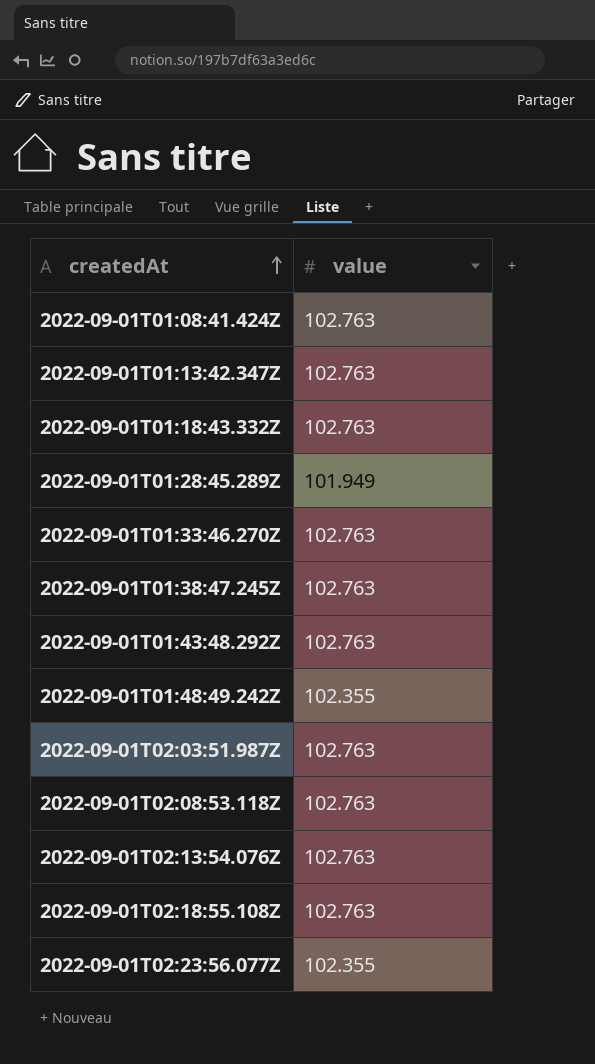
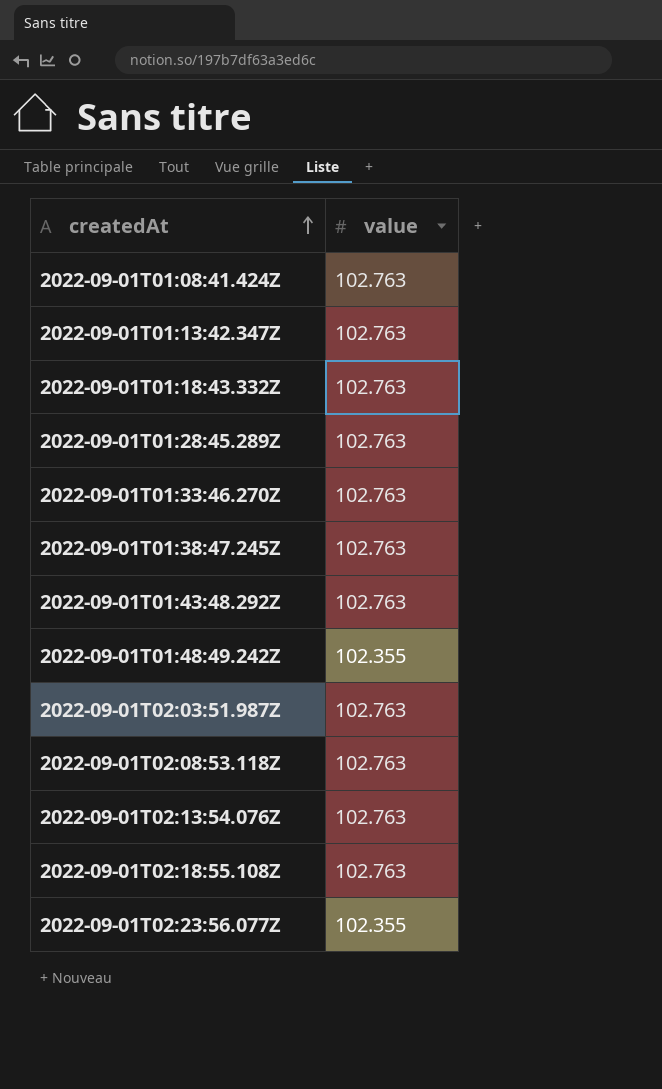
2022-09-01T01:28:45.289Z | value: 101.949 -> 102.763

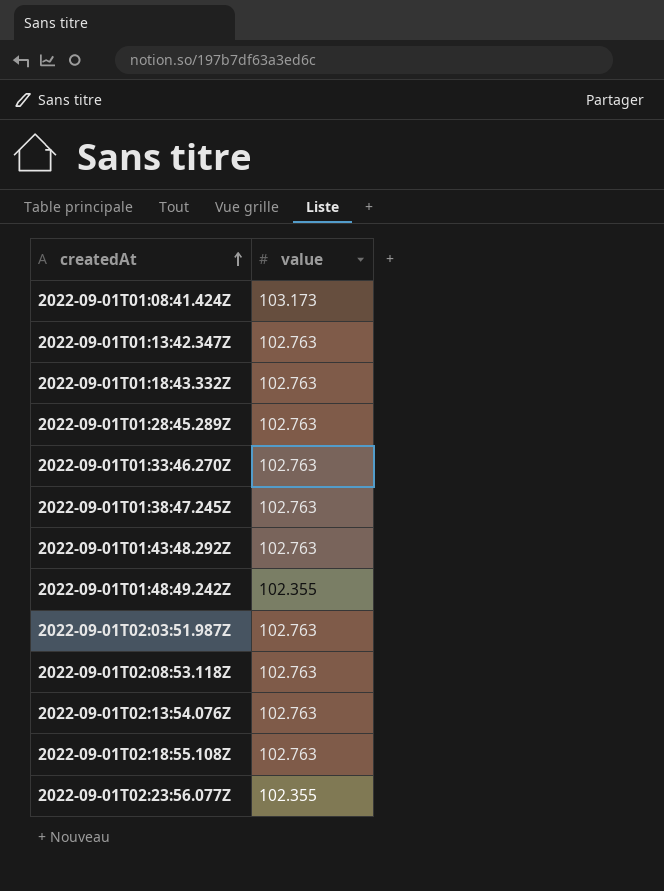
2022-09-01T01:08:41.424Z | value: 102.763 -> 103.173

